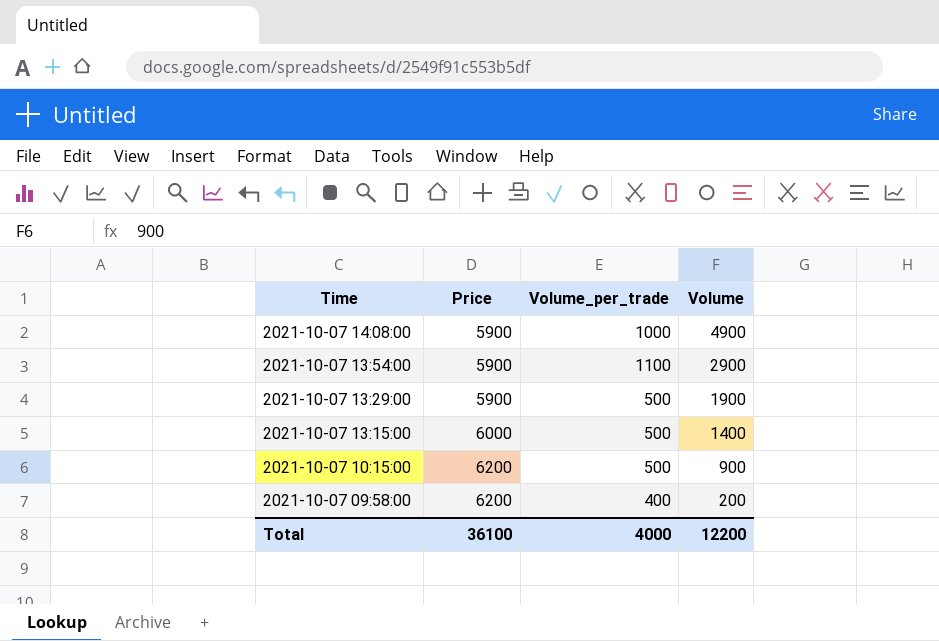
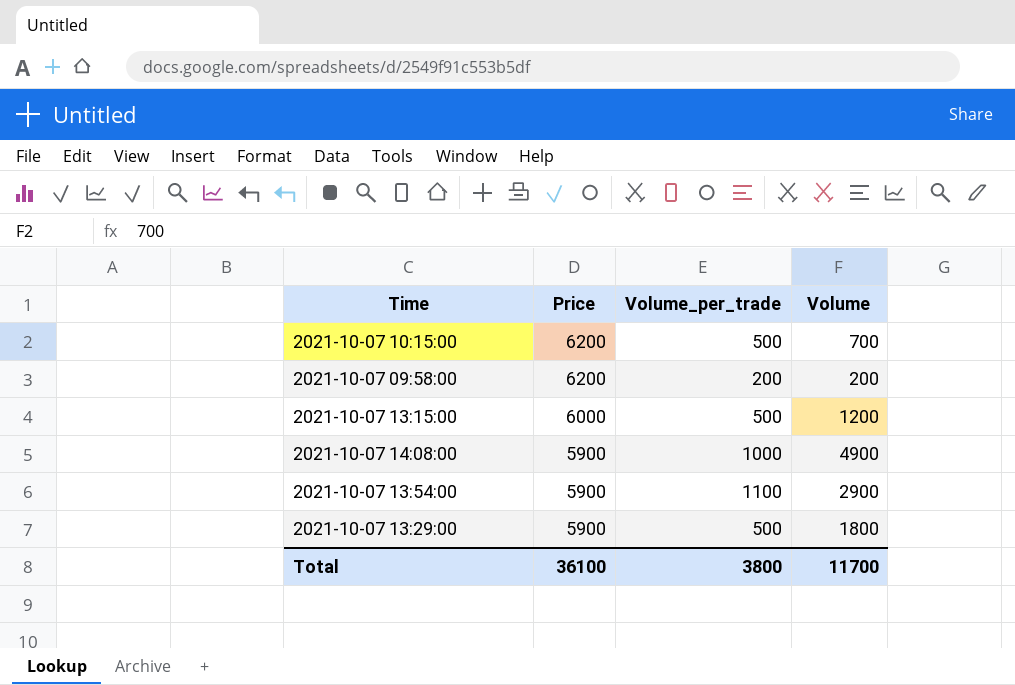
row order: Time descending -> Price descending
2021-10-07 10:15:00 | Volume: 900 -> 700
2021-10-07 09:58:00 | Volume_per_trade: 400 -> 200
2021-10-07 13:15:00 | Volume: 1400 -> 1200
2021-10-07 13:29:00 | Volume: 1900 -> 1800
Total | Volume_per_trade: 4000 -> 3800
Total | Volume: 12200 -> 11700

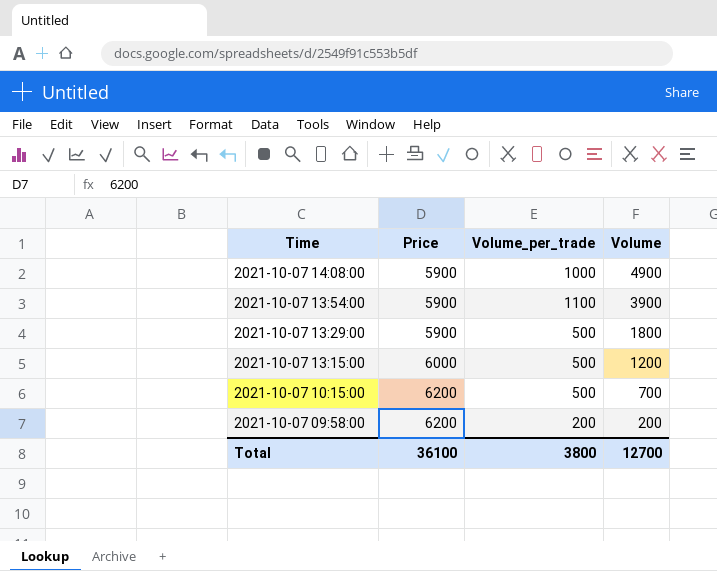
row order: Price descending -> Time descending
2021-10-07 13:54:00 | Volume: 2900 -> 3900
Total | Volume: 11700 -> 12700

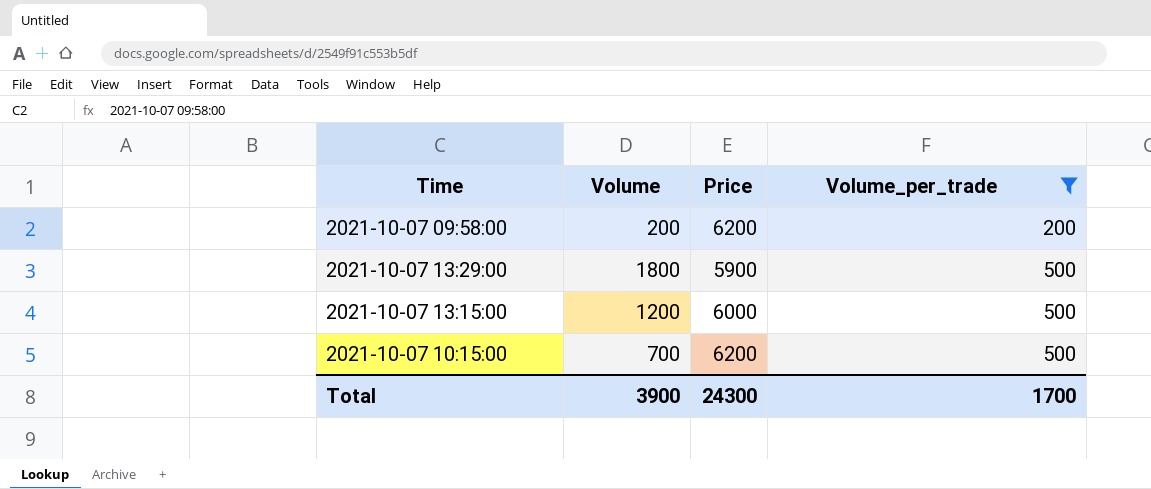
filter: none -> Volume_per_trade <= 500
row order: Time descending -> Volume_per_trade ascending
column Volume | position: 4 -> 2
Total | Volume: 12700 -> 3900
Total | Price: 36100 -> 24300
Total | Volume_per_trade: 3800 -> 1700

